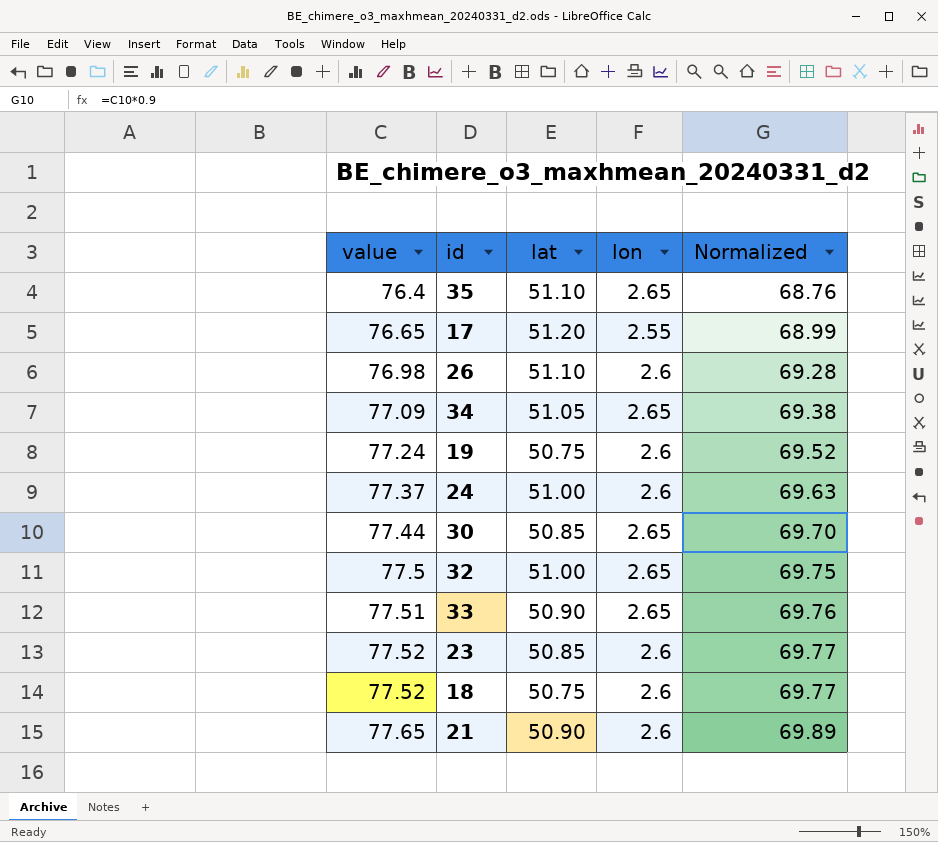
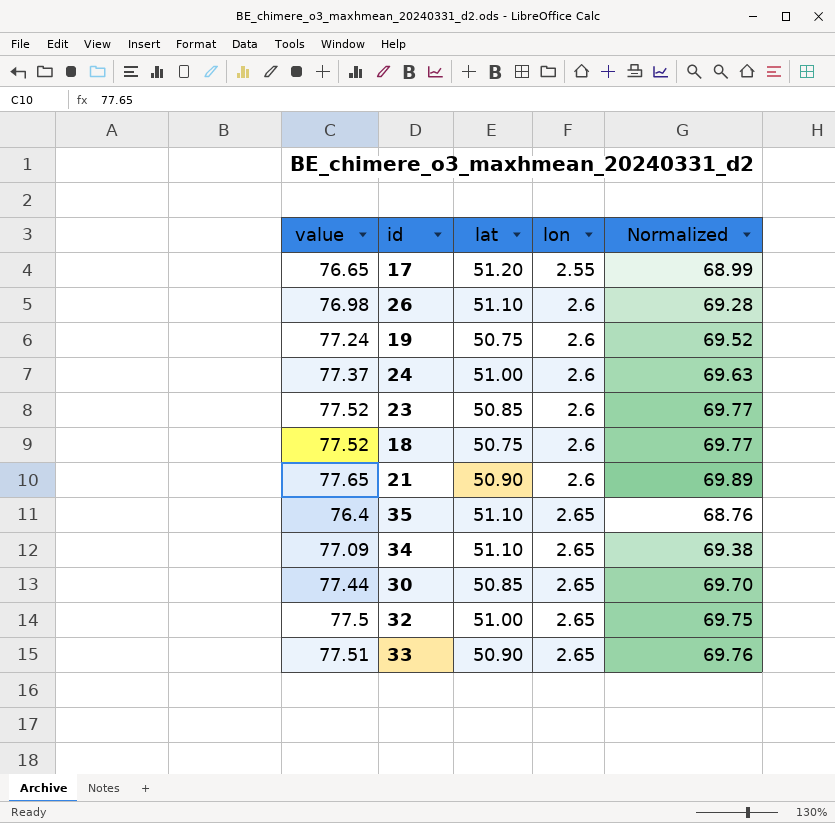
row order: value ascending -> lon ascending
34 | lat: 51.05 -> 51.10

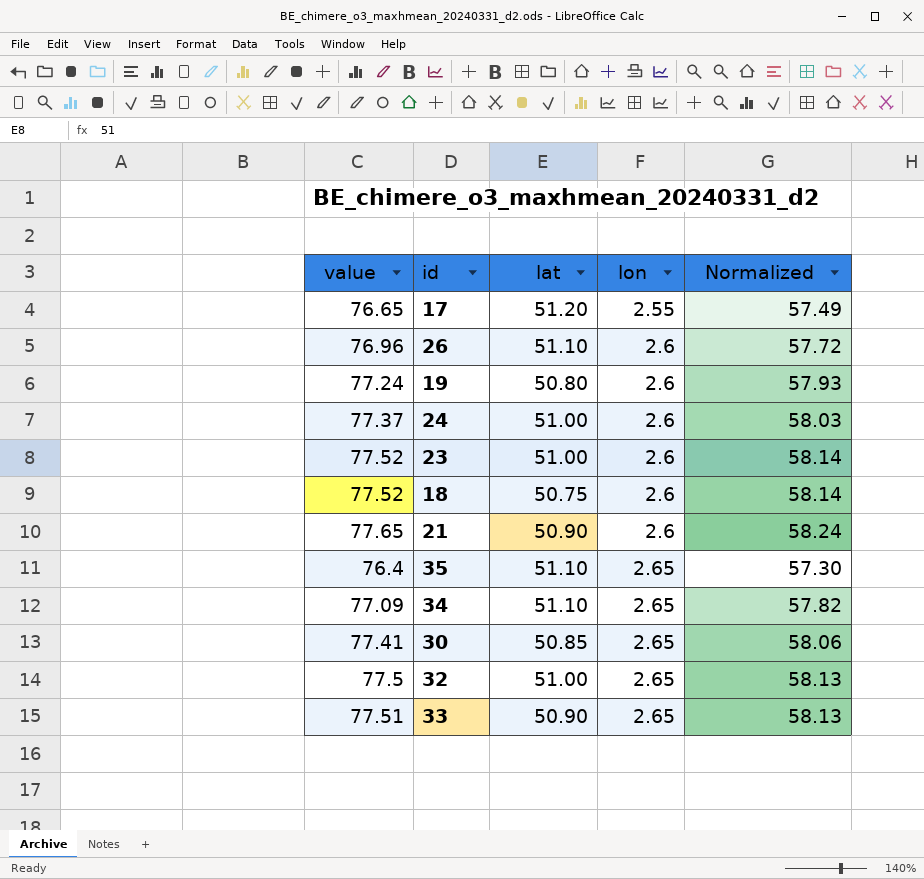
column Normalized | formula: [value] * 0.9 -> [value] * 0.75
26 | value: 76.98 -> 76.96
19 | lat: 50.75 -> 50.80
23 | lat: 50.85 -> 51.00
30 | value: 77.44 -> 77.41

